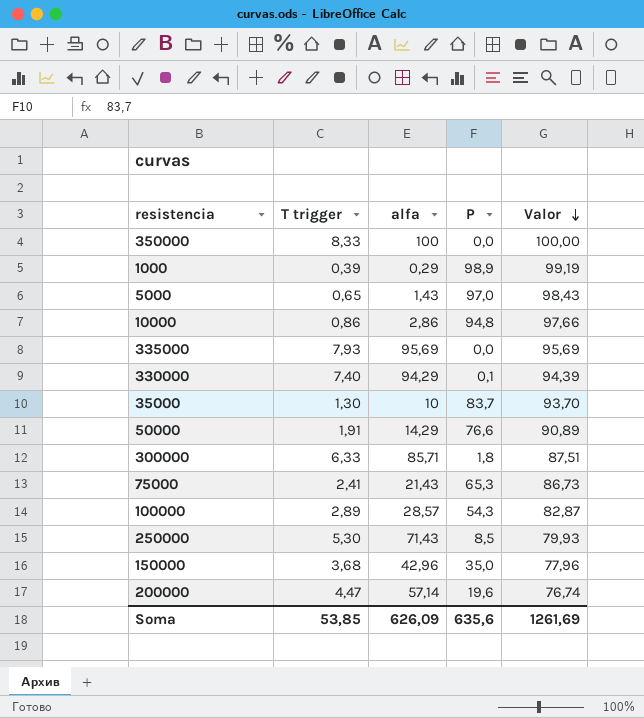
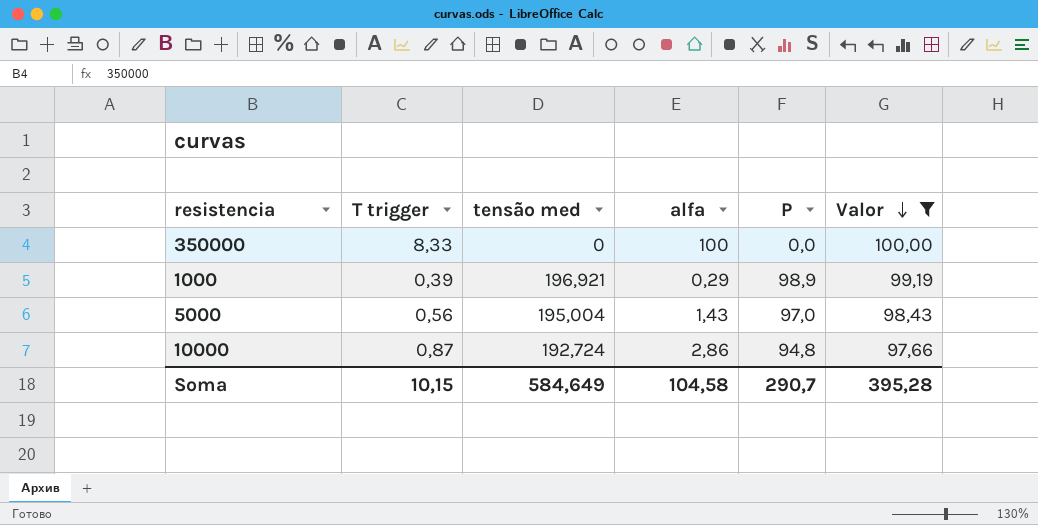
filter: none -> Valor >= 97,66
column tensão med | position: none -> 3
5000 | T trigger: 0,65 -> 0,56
10000 | T trigger: 0,86 -> 0,87
Soma | T trigger: 53,85 -> 10,15
Soma | alfa: 626,09 -> 104,58
Soma | P: 635,6 -> 290,7
Soma | Valor: 1261,69 -> 395,28

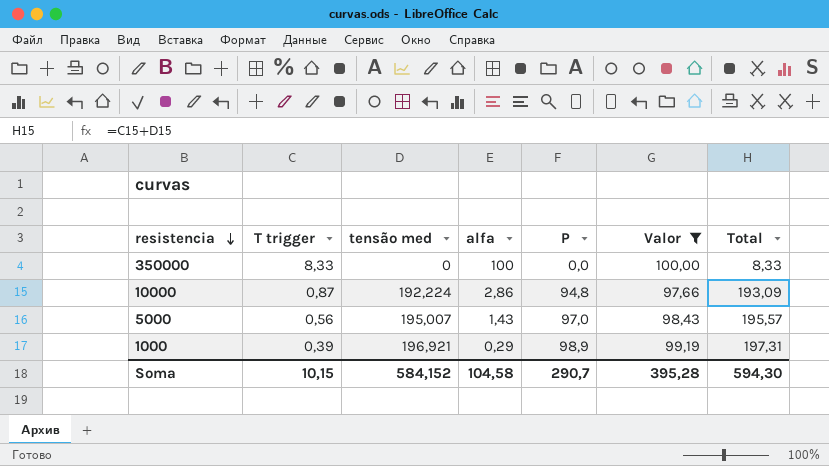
row order: Valor descending -> resistencia descending
column Total | formula: none -> [T trigger] + [tensão med]
10000 | tensão med: 192,724 -> 192,224
5000 | tensão med: 195,004 -> 195,007
Soma | tensão med: 584,649 -> 584,152

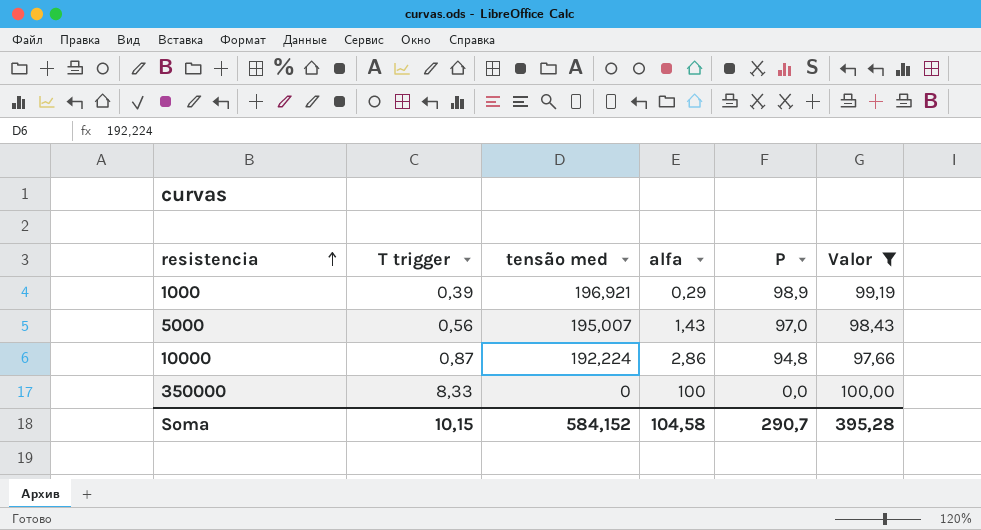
row order: resistencia descending -> resistencia ascending
column Total | formula: [T trigger] + [tensão med] -> none

